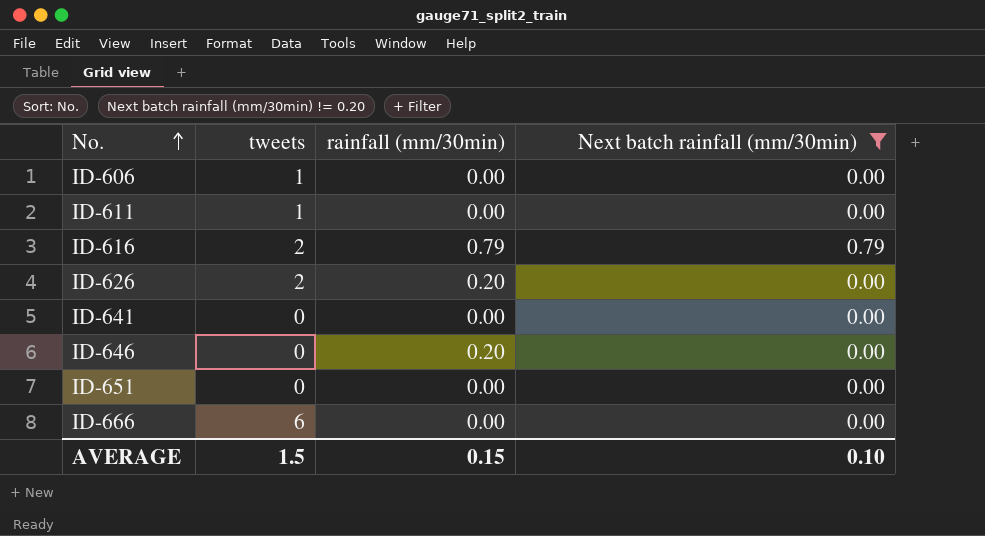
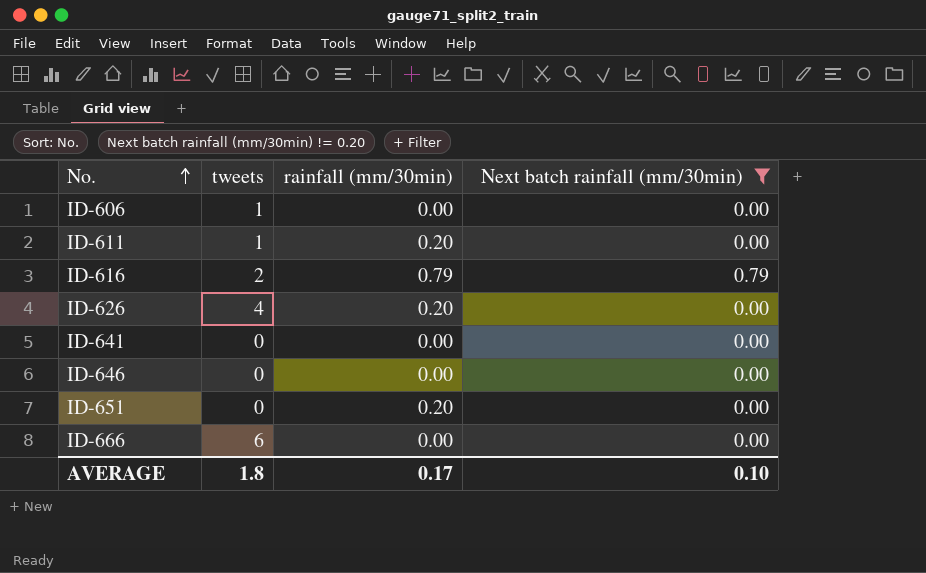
ID-611 | rainfall (mm/30min): 0.00 -> 0.20
ID-626 | tweets: 2 -> 4
ID-646 | rainfall (mm/30min): 0.20 -> 0.00
ID-651 | rainfall (mm/30min): 0.00 -> 0.20
AVERAGE | tweets: 1.5 -> 1.8
AVERAGE | rainfall (mm/30min): 0.15 -> 0.17

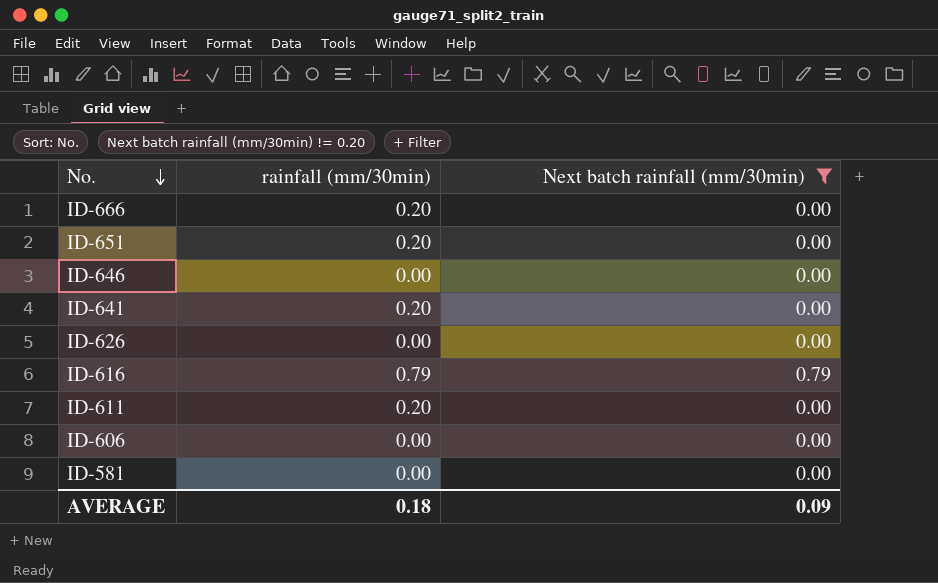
row order: No. ascending -> No. descending
column tweets | position: 2 -> none
ID-666 | rainfall (mm/30min): 0.00 -> 0.20
ID-641 | rainfall (mm/30min): 0.00 -> 0.20
ID-626 | rainfall (mm/30min): 0.20 -> 0.00
row ID-581: none -> 0.00 | 0.00
AVERAGE | rainfall (mm/30min): 0.17 -> 0.18
AVERAGE | Next batch rainfall (mm/30min): 0.10 -> 0.09

